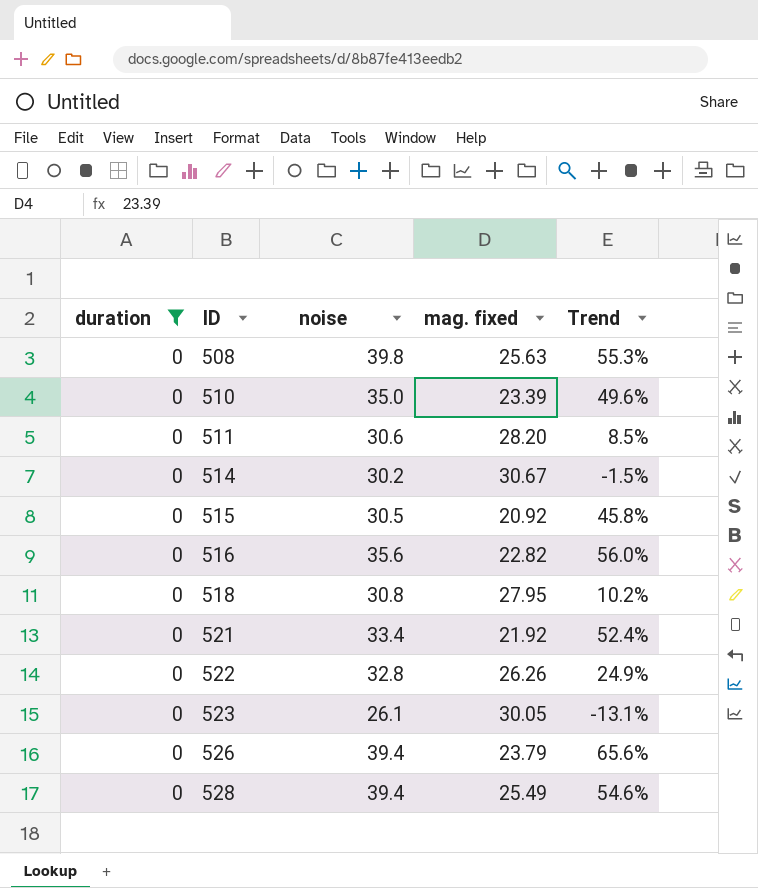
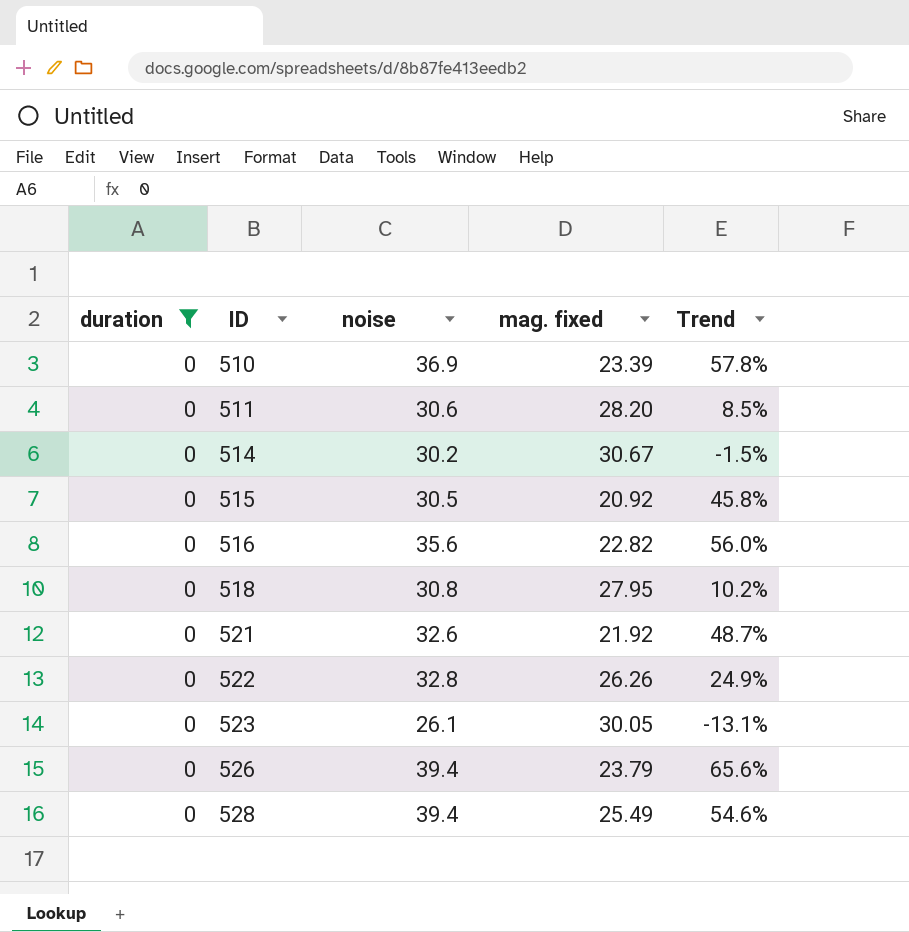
row 508: 0 | 39.8 | 25.63 | 55.3% -> none
510 | noise: 35.0 -> 36.9
510 | Trend: 49.6% -> 57.8%
521 | noise: 33.4 -> 32.6
521 | Trend: 52.4% -> 48.7%

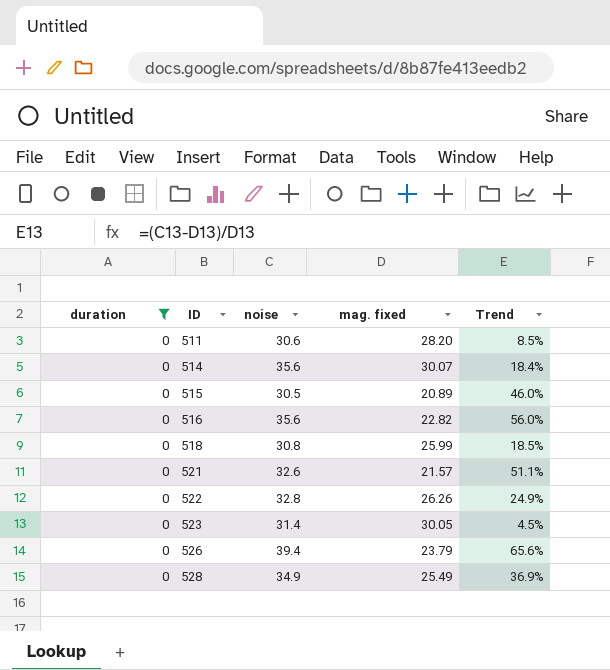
row 510: 0 | 36.9 | 23.39 | 57.8% -> none
514 | noise: 30.2 -> 35.6
514 | mag. fixed: 30.67 -> 30.07
514 | Trend: -1.5% -> 18.4%
515 | mag. fixed: 20.92 -> 20.89
515 | Trend: 45.8% -> 46.0%
518 | mag. fixed: 27.95 -> 25.99
518 | Trend: 10.2% -> 18.5%
521 | mag. fixed: 21.92 -> 21.57
521 | Trend: 48.7% -> 51.1%
523 | noise: 26.1 -> 31.4
523 | Trend: -13.1% -> 4.5%
528 | noise: 39.4 -> 34.9
528 | Trend: 54.6% -> 36.9%

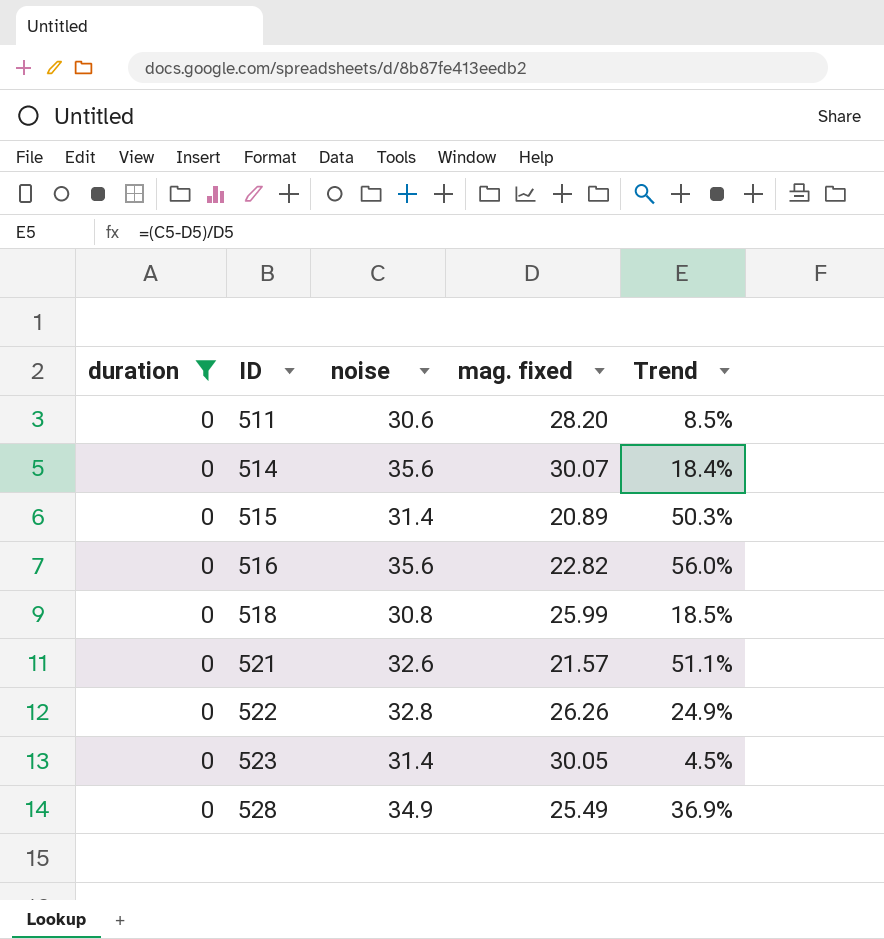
row 526: 0 | 39.4 | 23.79 | 65.6% -> none
515 | noise: 30.5 -> 31.4
515 | Trend: 46.0% -> 50.3%

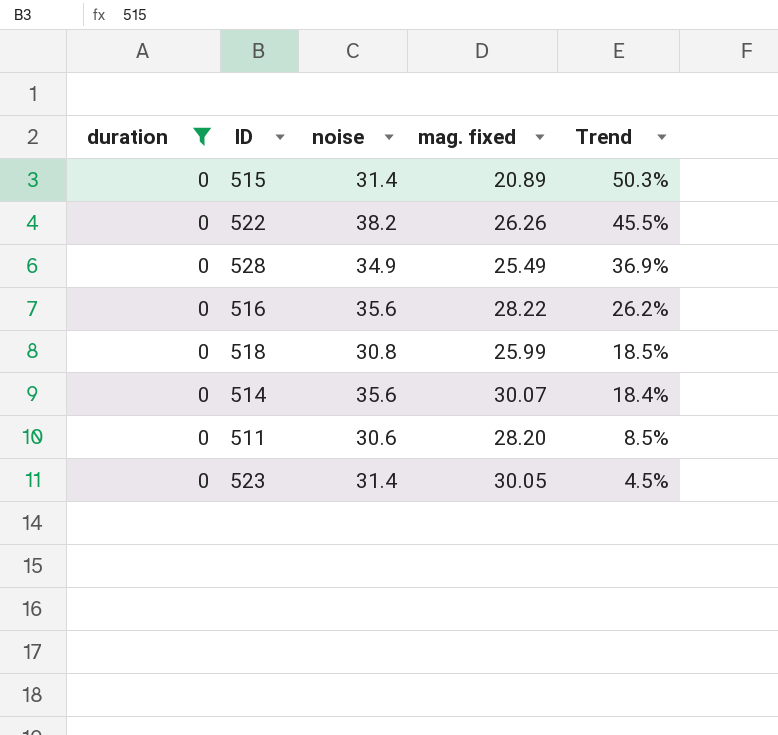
row order: ID ascending -> Trend descending
row 521: 0 | 32.6 | 21.57 | 51.1% -> none
522 | noise: 32.8 -> 38.2
522 | Trend: 24.9% -> 45.5%
516 | mag. fixed: 22.82 -> 28.22
516 | Trend: 56.0% -> 26.2%

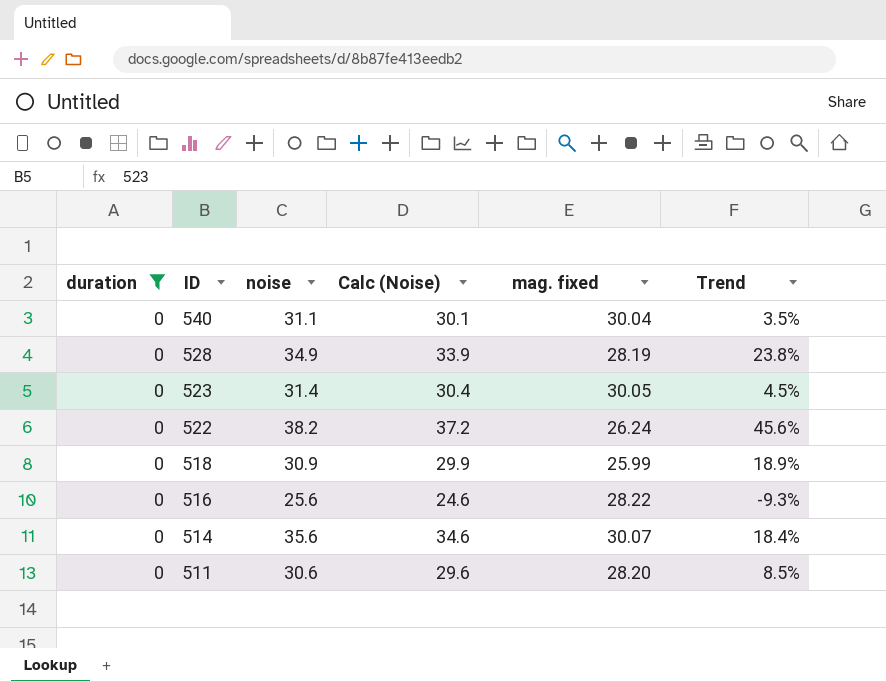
row order: Trend descending -> ID descending
column Calc (Noise) | formula: none -> [noise] - 1
row 515: 0 | 31.4 | 20.89 | 50.3% -> none
row 540: none -> 0 | 31.1 | 30.1 | 30.04 | 3.5%
528 | mag. fixed: 25.49 -> 28.19
528 | Trend: 36.9% -> 23.8%
522 | mag. fixed: 26.26 -> 26.24
522 | Trend: 45.5% -> 45.6%
518 | noise: 30.8 -> 30.9
518 | Trend: 18.5% -> 18.9%
516 | noise: 35.6 -> 25.6
516 | Trend: 26.2% -> -9.3%

